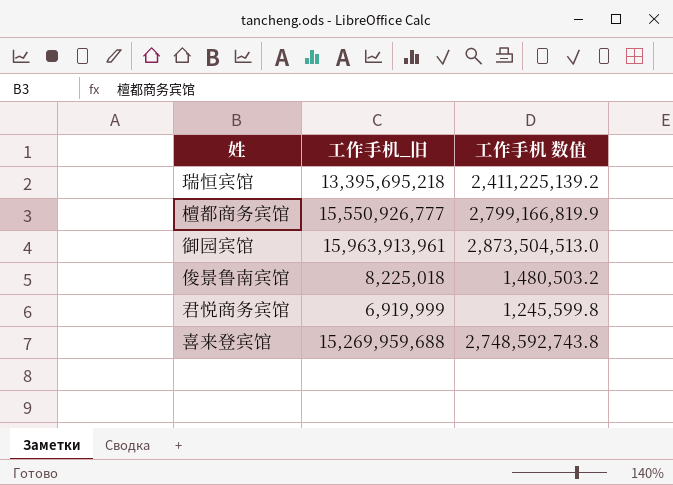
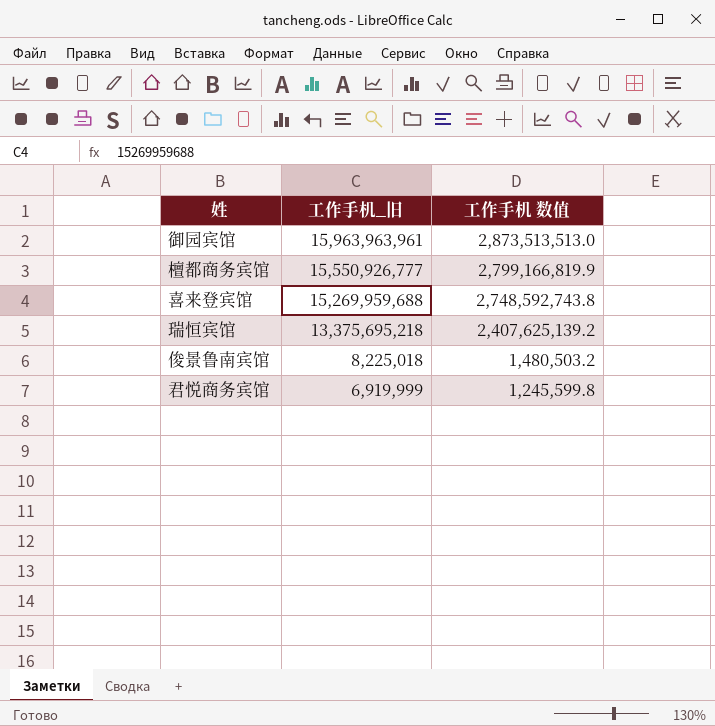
row order: none -> 工作手机_旧 descending
御园宾馆 | 工作手机_旧: 15,963,913,961 -> 15,963,963,961
御园宾馆 | 工作手机 数值: 2,873,504,513.0 -> 2,873,513,513.0
瑞恒宾馆 | 工作手机_旧: 13,395,695,218 -> 13,375,695,218
瑞恒宾馆 | 工作手机 数值: 2,411,225,139.2 -> 2,407,625,139.2

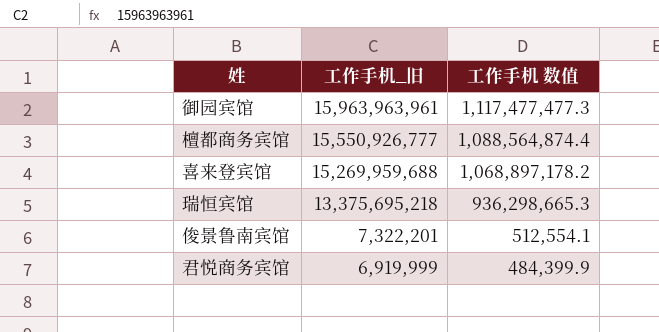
column 工作手机 数值 | formula: [工作手机_旧] * 0.18 -> [工作手机_旧] * 0.07
俊景鲁南宾馆 | 工作手机_旧: 8,225,018 -> 7,322,201

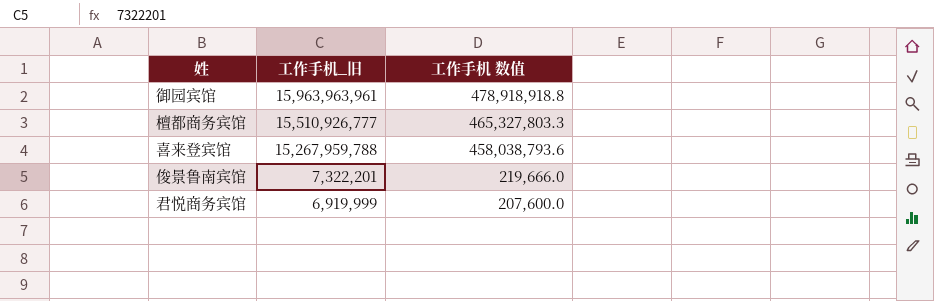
column 工作手机 数值 | formula: [工作手机_旧] * 0.07 -> [工作手机_旧] * 0.03
row 瑞恒宾馆: 13,375,695,218 | 936,298,665.3 -> none
檀都商务宾馆 | 工作手机_旧: 15,550,926,777 -> 15,510,926,777
喜来登宾馆 | 工作手机_旧: 15,269,959,688 -> 15,267,959,788

